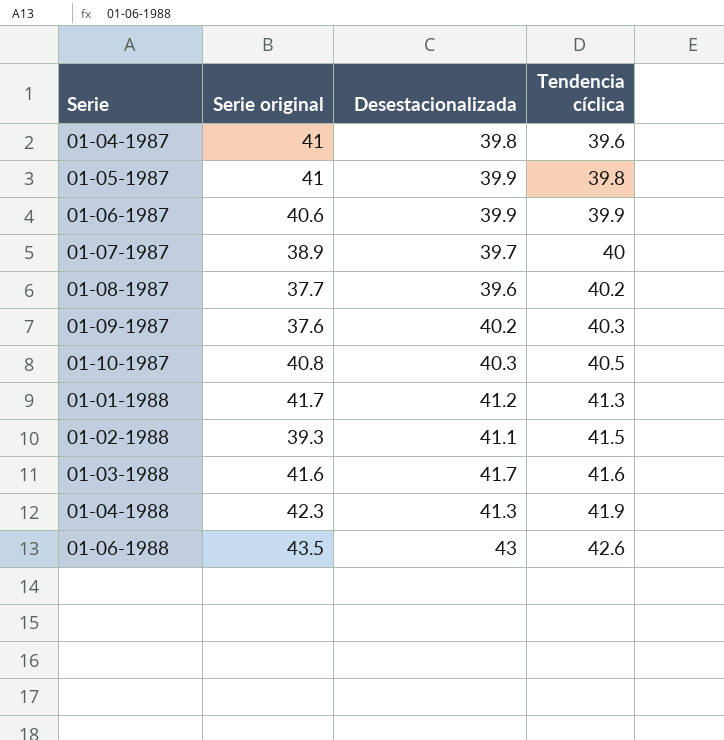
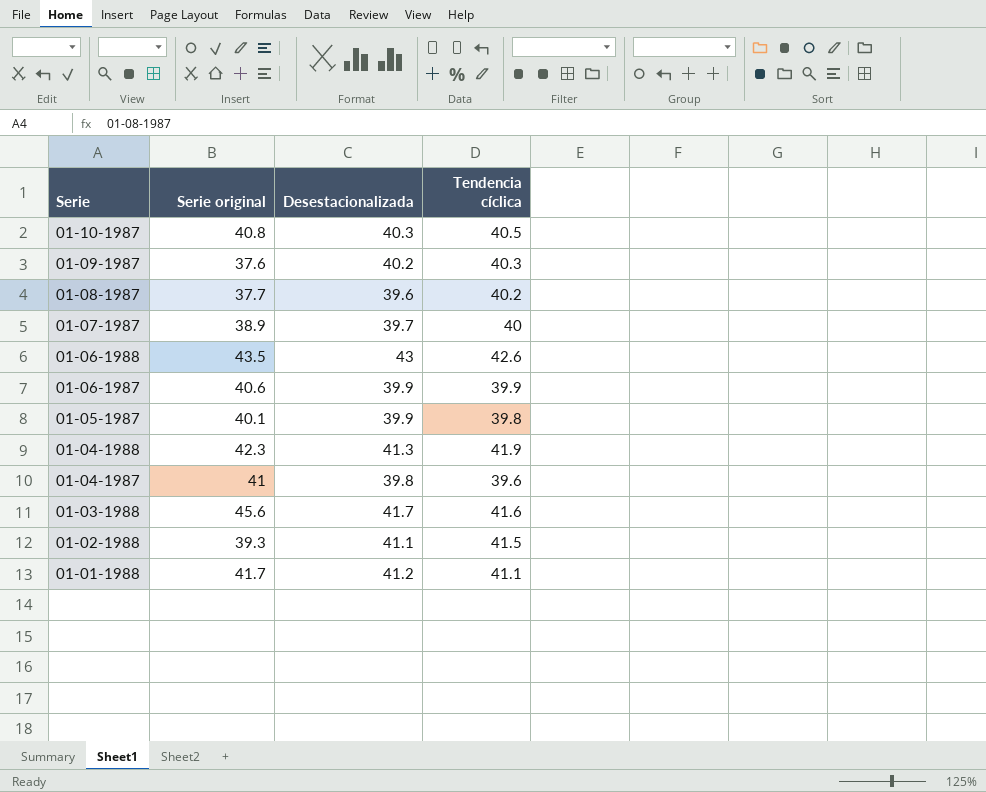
row order: Tendencia cíclica ascending -> Serie descending
01-05-1987 | Serie original: 41 -> 40.1
01-03-1988 | Serie original: 41.6 -> 45.6
01-01-1988 | Tendencia cíclica: 41.3 -> 41.1

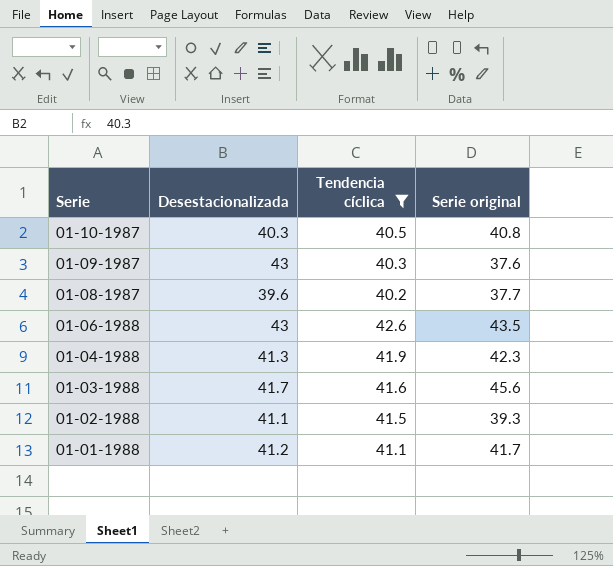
filter: none -> Tendencia cíclica >= 40.2
column Serie original | position: 2 -> 4
01-09-1987 | Desestacionalizada: 40.2 -> 43

